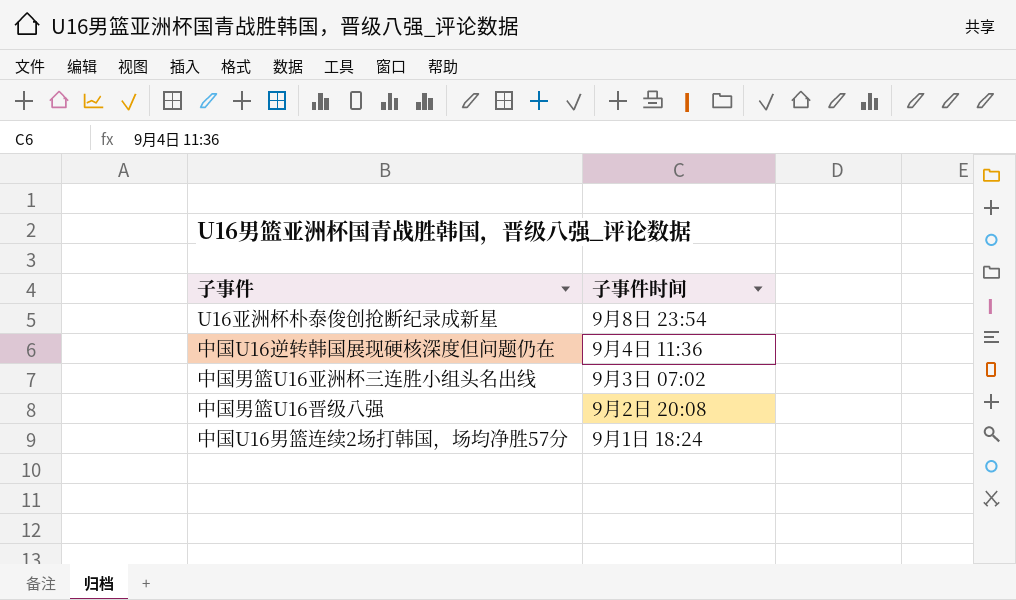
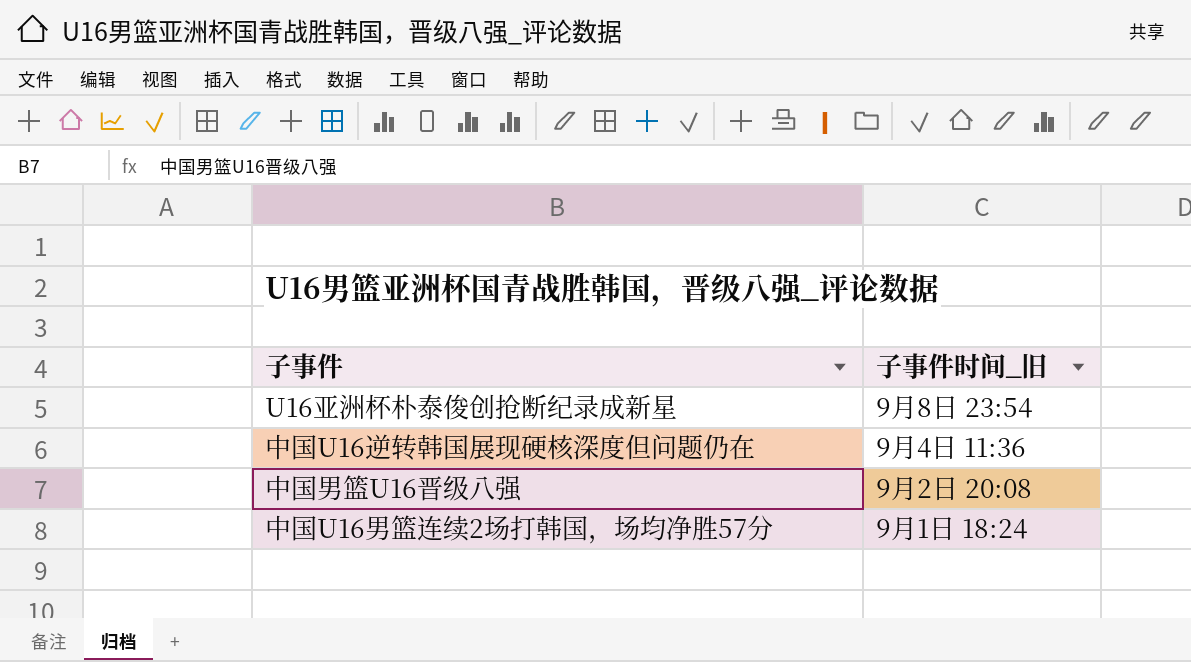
column name: 子事件时间 -> 子事件时间_旧
row 中国男篮U16亚洲杯三连胜小组头名出线: 9月3日 07:02 -> none

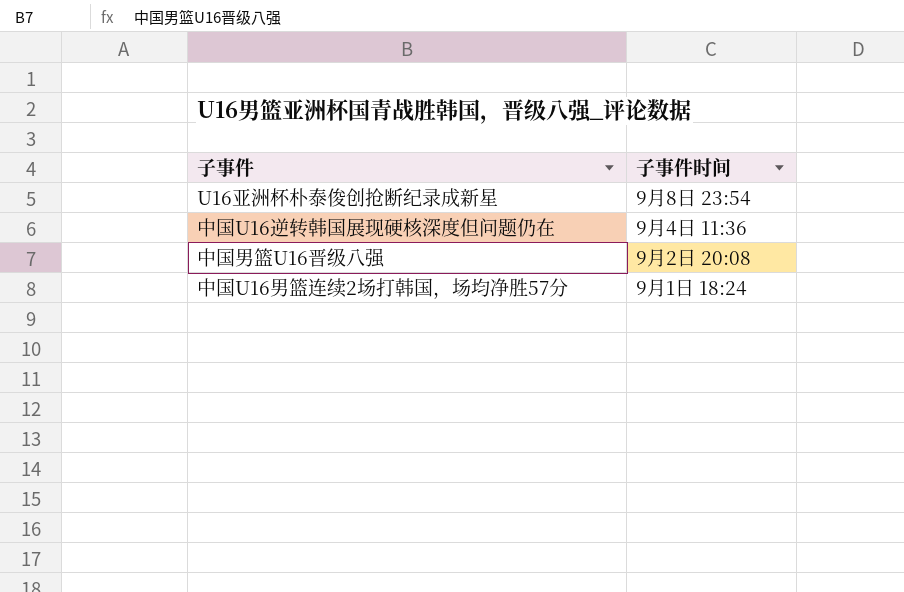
column name: 子事件时间_旧 -> 子事件时间

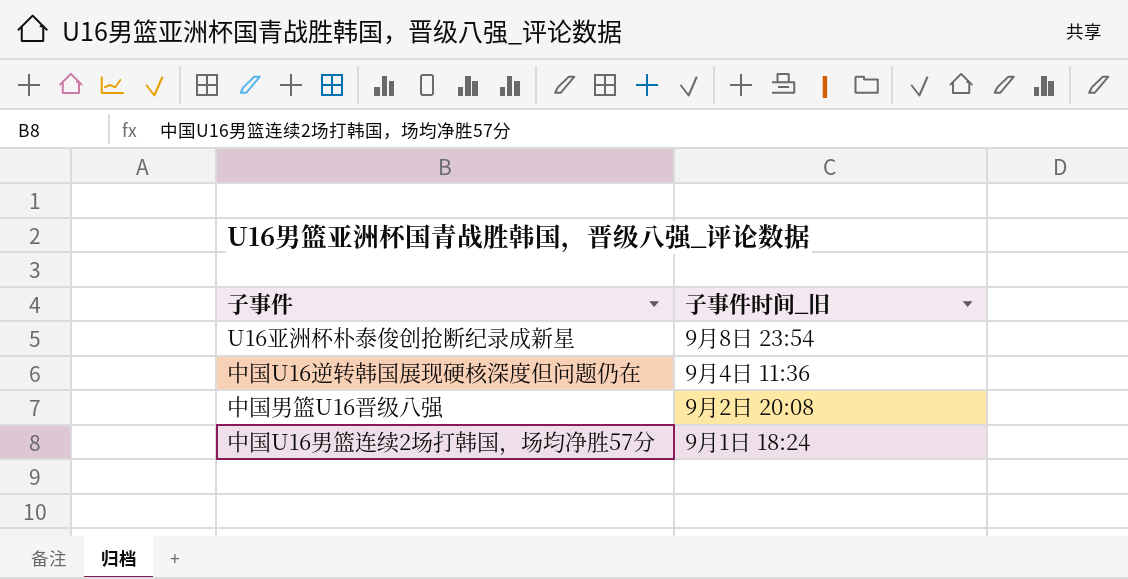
column name: 子事件时间 -> 子事件时间_旧

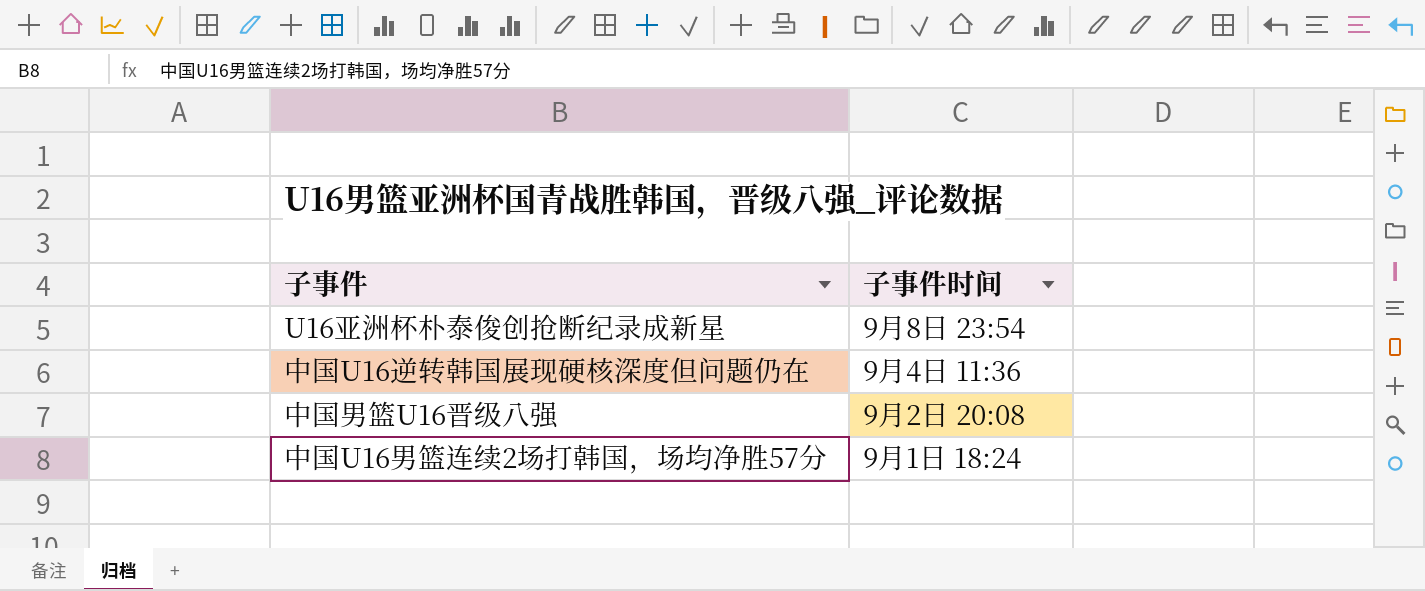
column name: 子事件时间_旧 -> 子事件时间

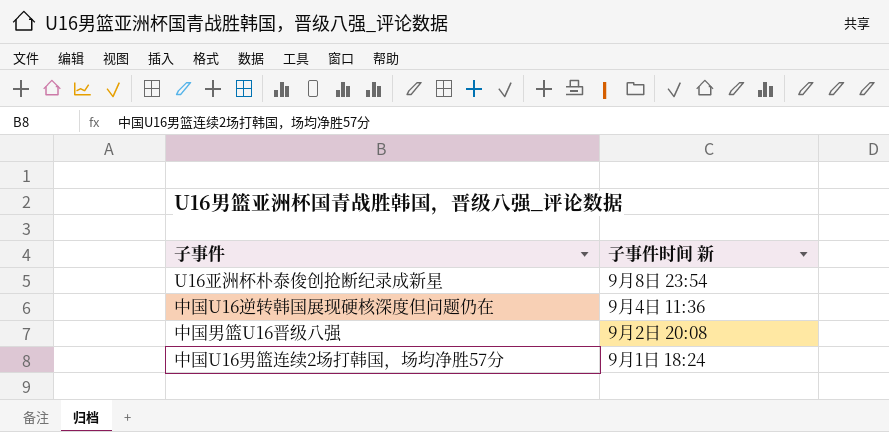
column name: 子事件时间 -> 子事件时间 新

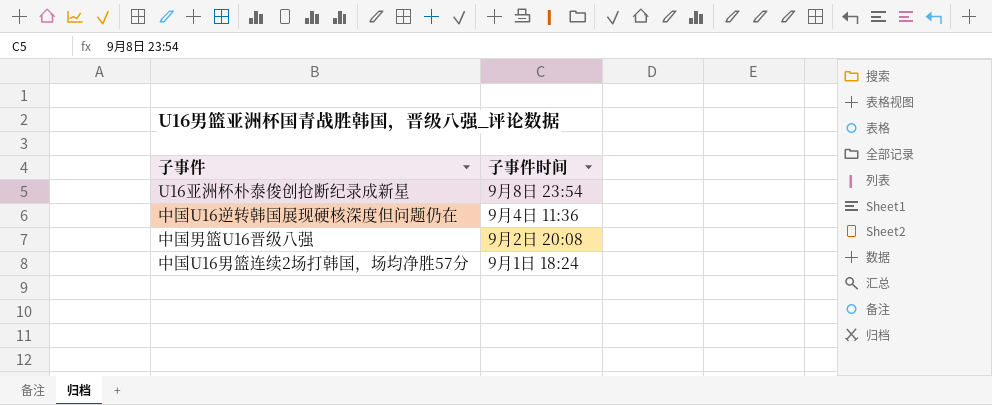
column name: 子事件时间 新 -> 子事件时间

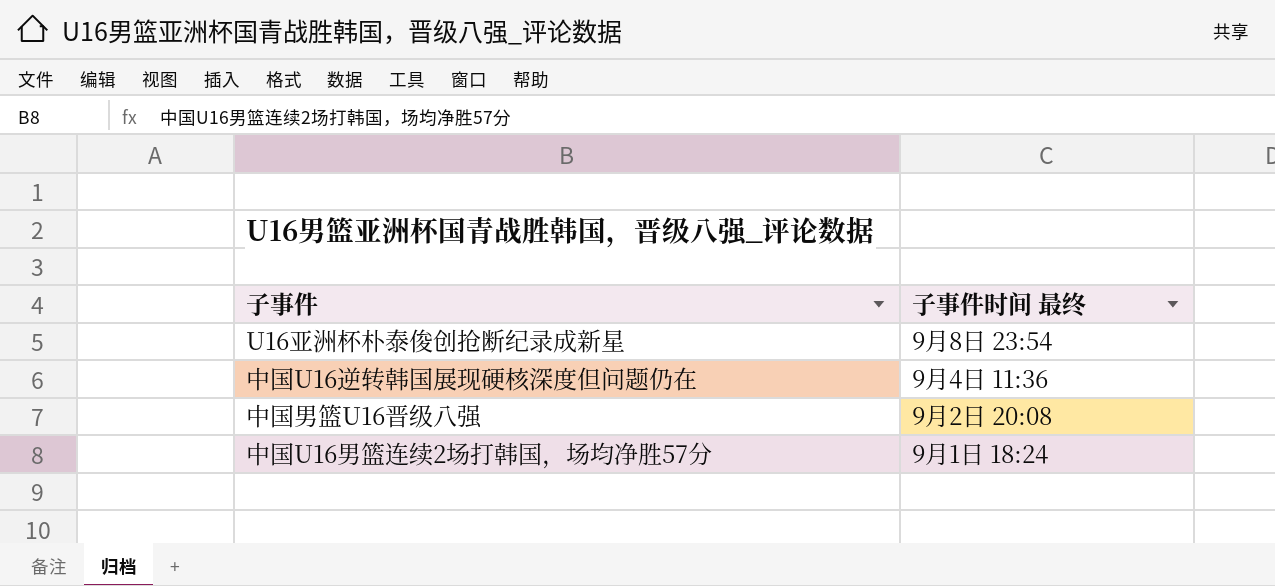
column name: 子事件时间 -> 子事件时间 最终

